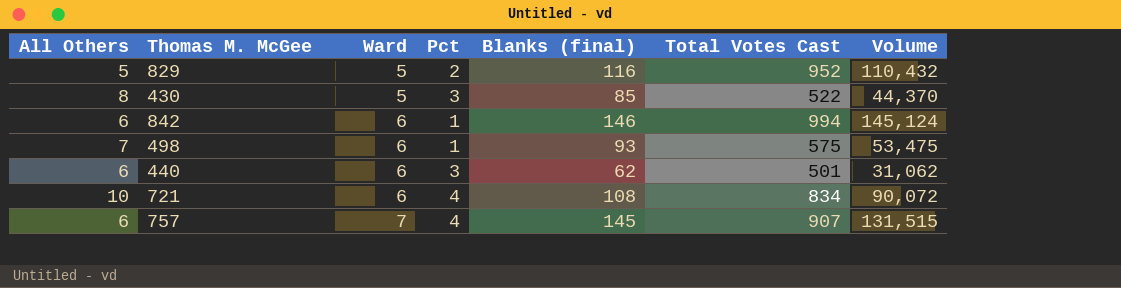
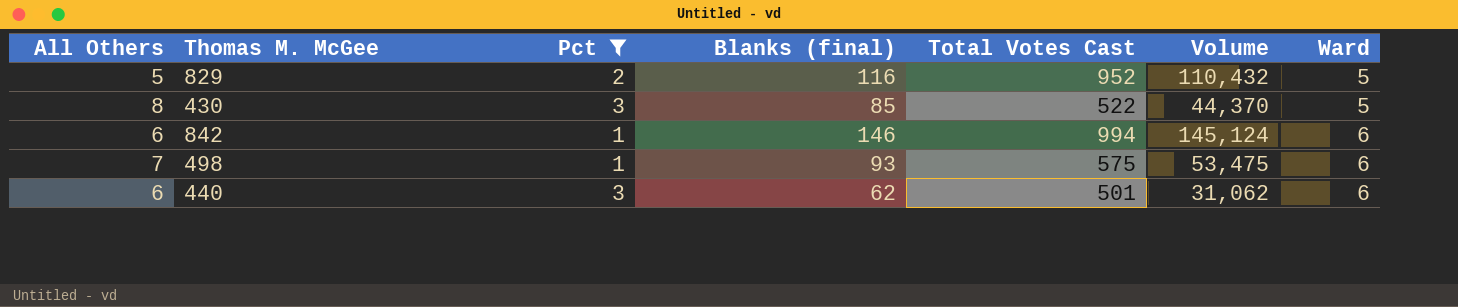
filter: none -> Pct != 4
column Ward | position: 3 -> 7

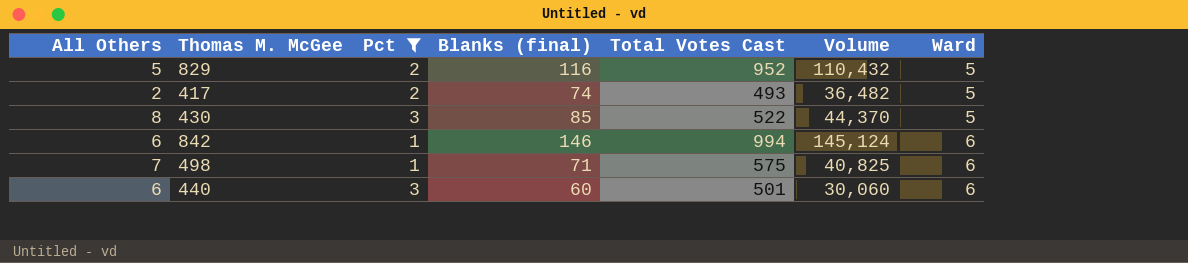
row 417: none -> 2 | 2 | 74 | 493 | 36,482 | 5
498 | Blanks (final): 93 -> 71
498 | Volume: 53,475 -> 40,825
440 | Blanks (final): 62 -> 60
440 | Volume: 31,062 -> 30,060

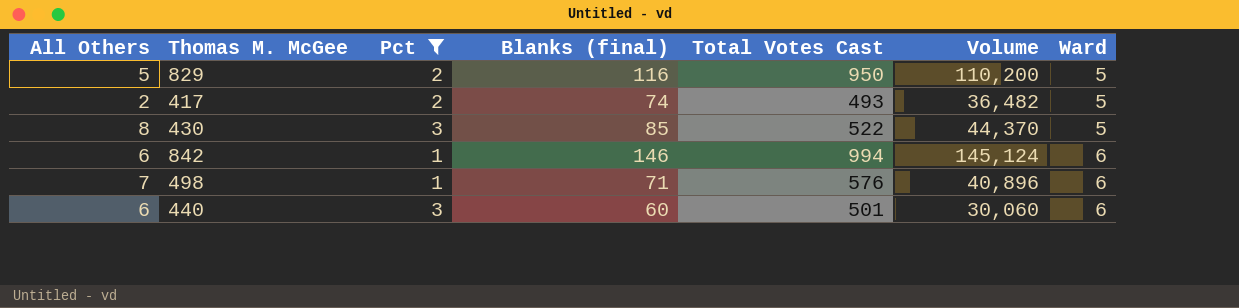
829 | Total Votes Cast: 952 -> 950
829 | Volume: 110,432 -> 110,200
498 | Total Votes Cast: 575 -> 576
498 | Volume: 40,825 -> 40,896

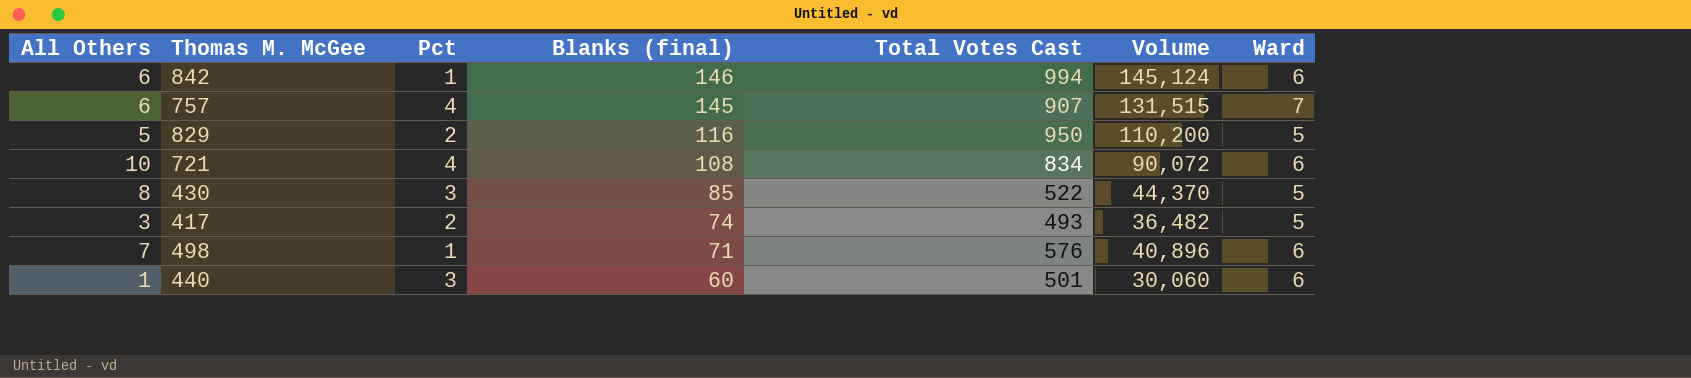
filter: Pct != 4 -> none
row order: Ward ascending -> Blanks (final) descending
417 | All Others: 2 -> 3
440 | All Others: 6 -> 1

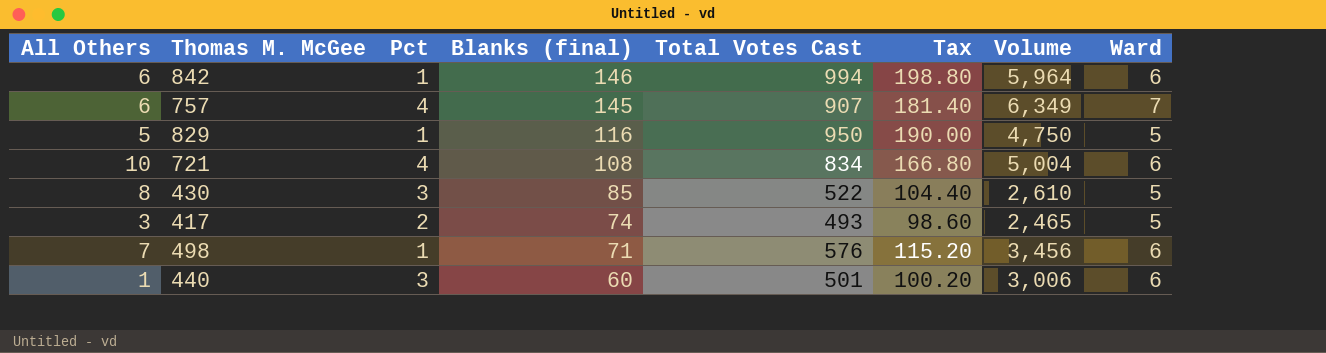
column Tax | formula: none -> [Total Votes Cast] * 0.2
column Volume | formula: [Blanks (final)] * [Total Votes Cast] -> [Total Votes Cast] * [Ward]
829 | Pct: 2 -> 1

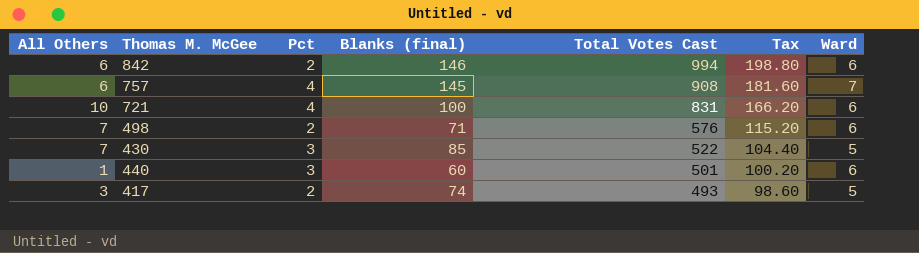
row order: Blanks (final) descending -> Total Votes Cast descending
column Volume | formula: [Total Votes Cast] * [Ward] -> none
row 829: 5 | 1 | 116 | 950 | 190.00 | 4,750 | 5 -> none
842 | Pct: 1 -> 2
757 | Total Votes Cast: 907 -> 908
757 | Tax: 181.40 -> 181.60
721 | Blanks (final): 108 -> 100
721 | Total Votes Cast: 834 -> 831
721 | Tax: 166.80 -> 166.20
498 | Pct: 1 -> 2
430 | All Others: 8 -> 7

